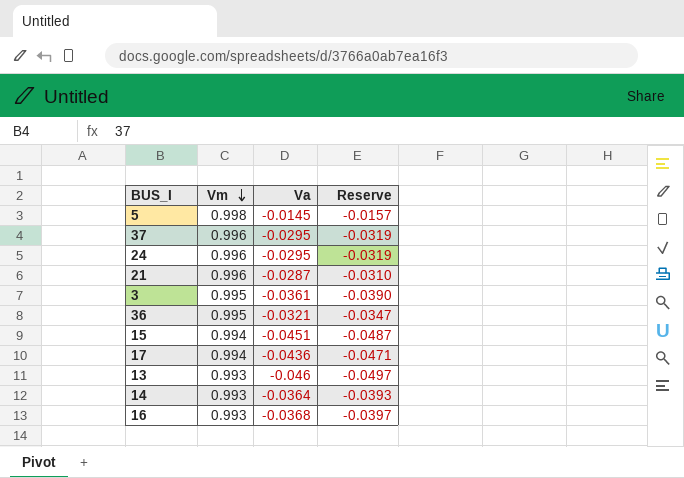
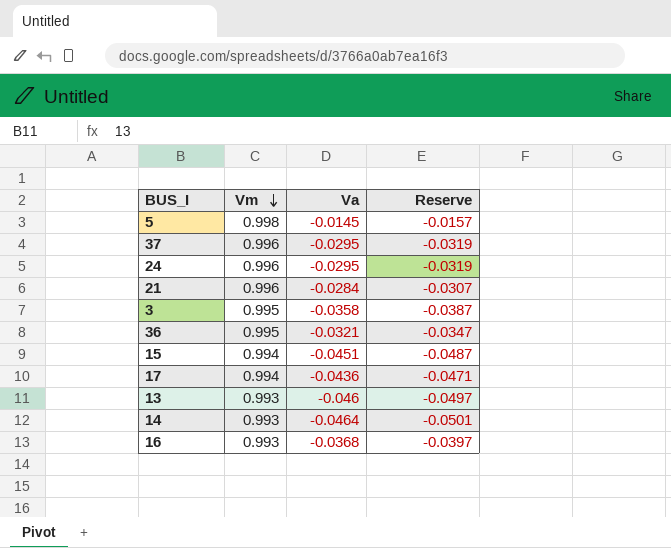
21 | Va: -0.0287 -> -0.0284
21 | Reserve: -0.0310 -> -0.0307
3 | Va: -0.0361 -> -0.0358
3 | Reserve: -0.0390 -> -0.0387
14 | Va: -0.0364 -> -0.0464
14 | Reserve: -0.0393 -> -0.0501

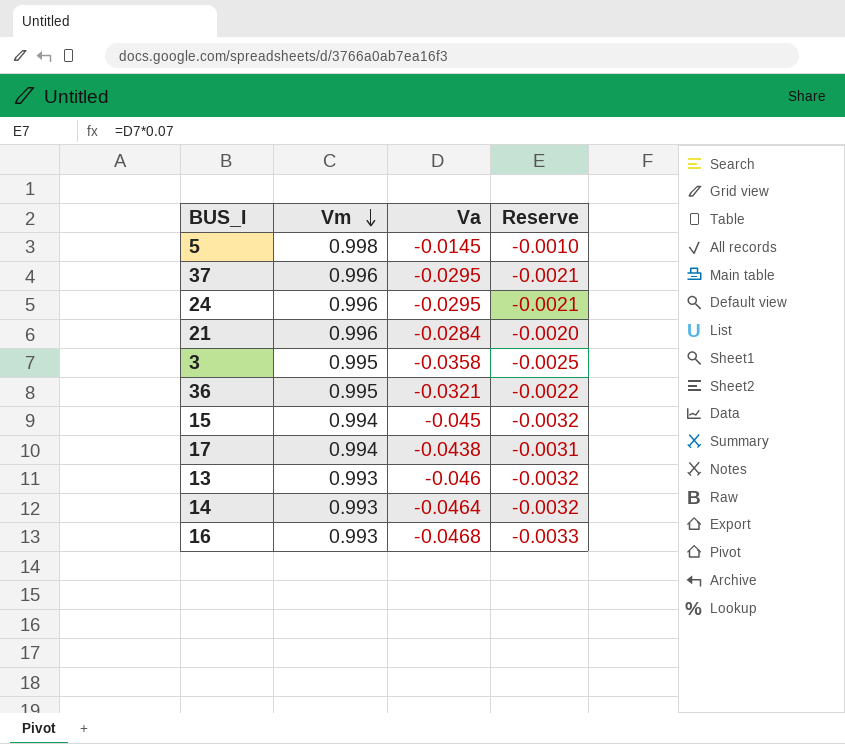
column Reserve | formula: [Va] * 1.08 -> [Va] * 0.07
15 | Va: -0.0451 -> -0.045
17 | Va: -0.0436 -> -0.0438
16 | Va: -0.0368 -> -0.0468

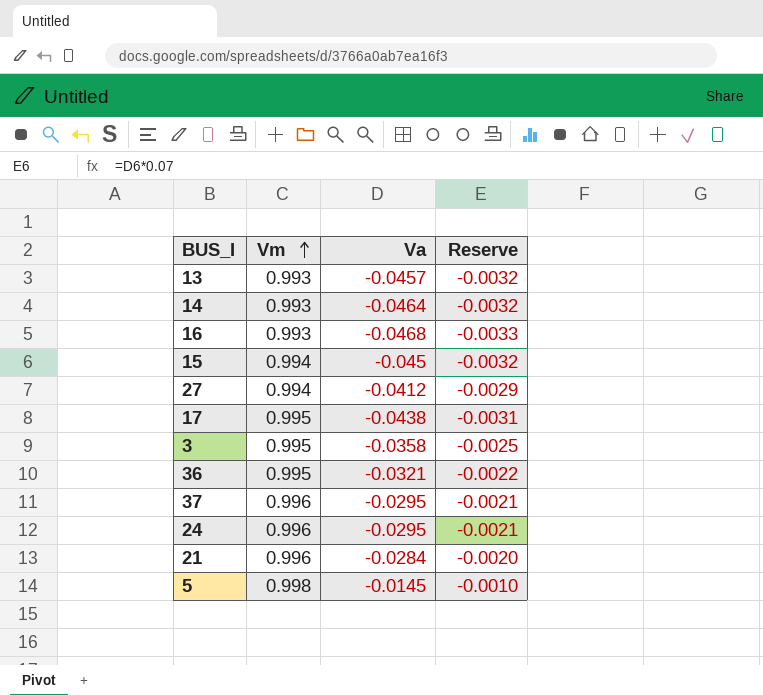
row order: Vm descending -> Vm ascending
13 | Va: -0.046 -> -0.0457
row 27: none -> 0.994 | -0.0412 | -0.0029
17 | Vm: 0.994 -> 0.995

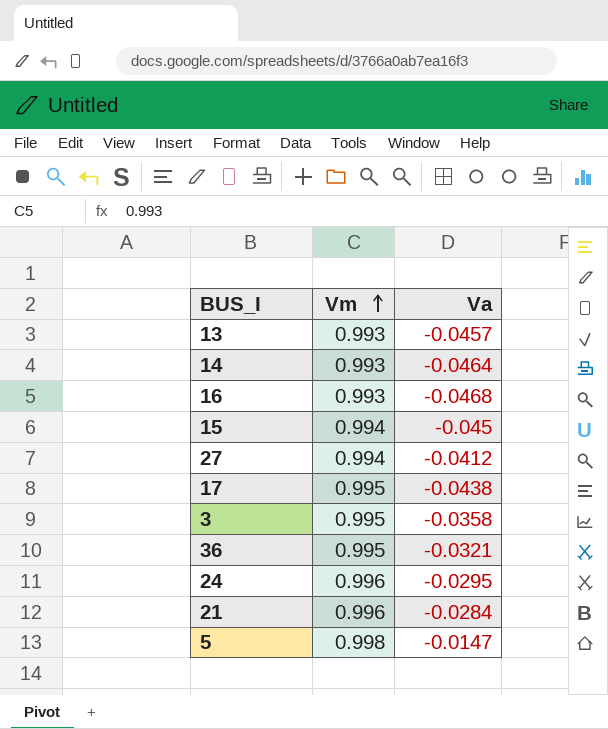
column Reserve | formula: [Va] * 0.07 -> none
row 37: 0.996 | -0.0295 | -0.0021 -> none
5 | Va: -0.0145 -> -0.0147

